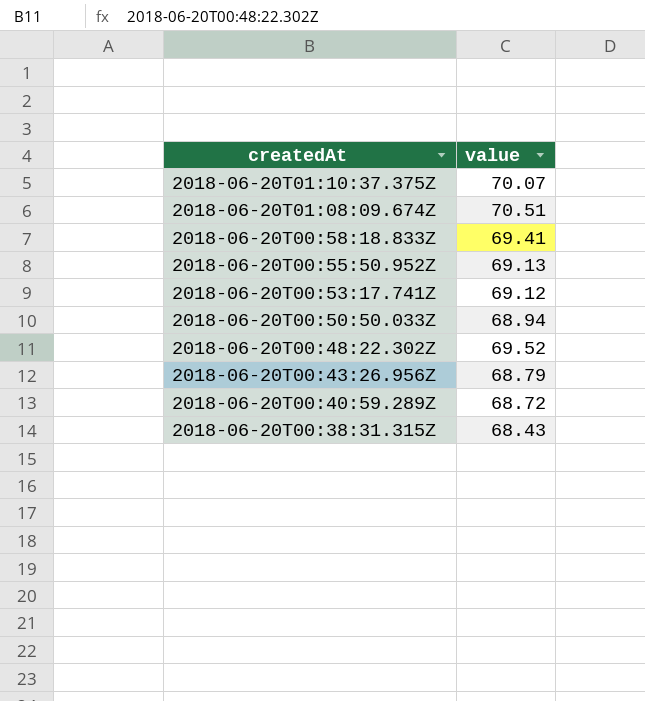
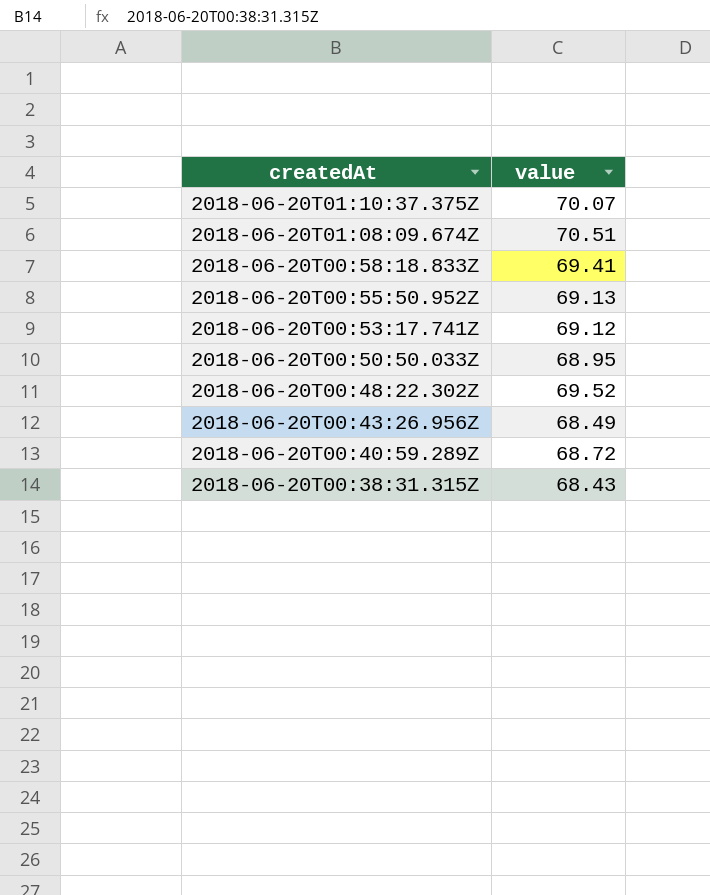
2018-06-20T00:50:50.033Z | value: 68.94 -> 68.95
2018-06-20T00:43:26.956Z | value: 68.79 -> 68.49

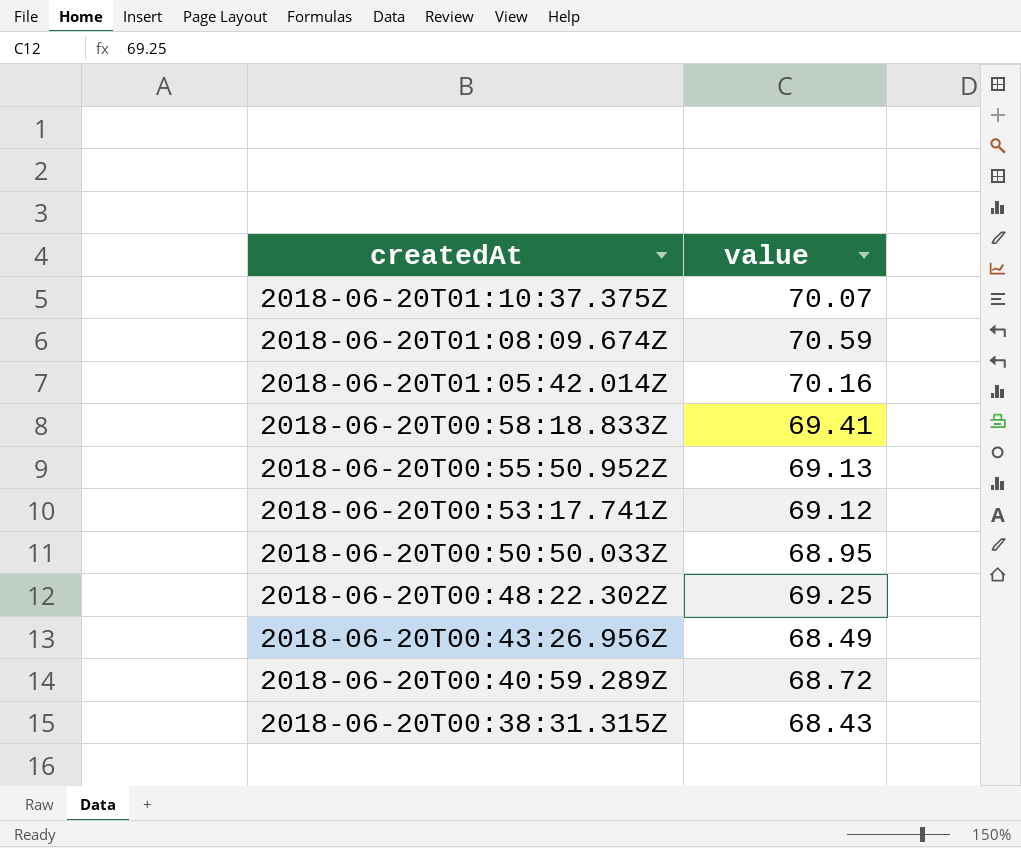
2018-06-20T01:08:09.674Z | value: 70.51 -> 70.59
row 2018-06-20T01:05:42.014Z: none -> 70.16
2018-06-20T00:48:22.302Z | value: 69.52 -> 69.25

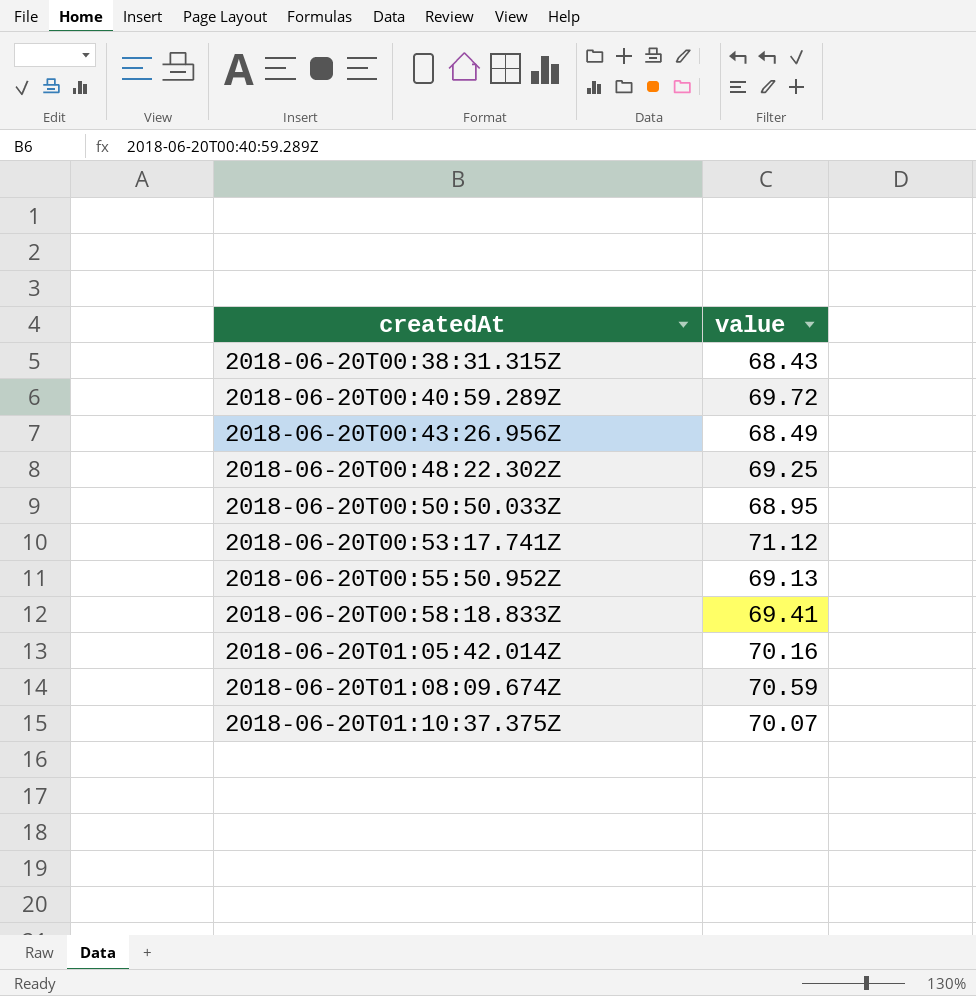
row order: createdAt descending -> createdAt ascending
2018-06-20T00:40:59.289Z | value: 68.72 -> 69.72
2018-06-20T00:53:17.741Z | value: 69.12 -> 71.12

